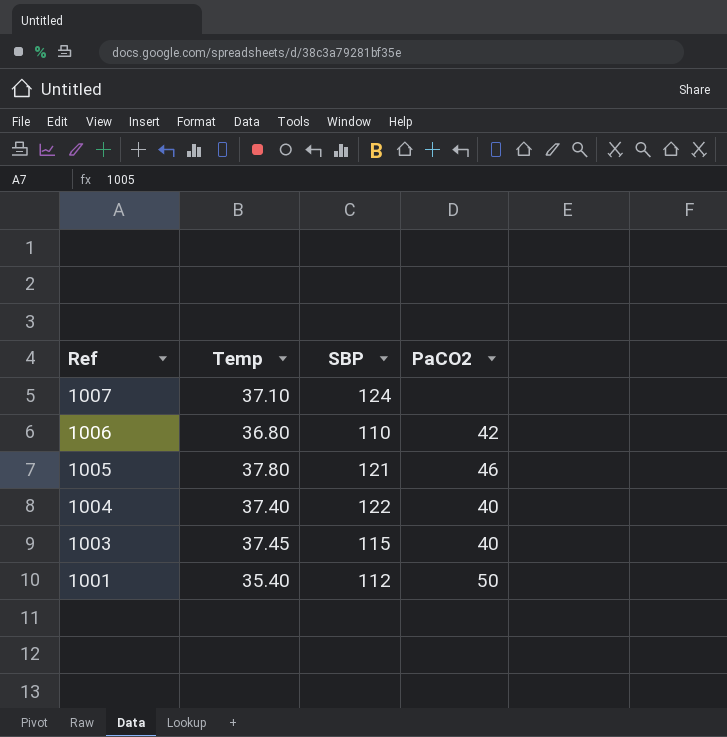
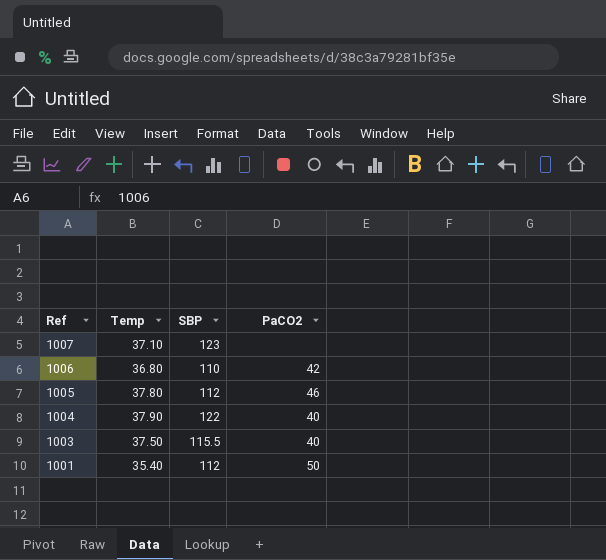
1007 | SBP: 124 -> 123
1005 | SBP: 121 -> 112
1004 | Temp: 37.40 -> 37.90
1003 | Temp: 37.45 -> 37.50
1003 | SBP: 115 -> 115.5

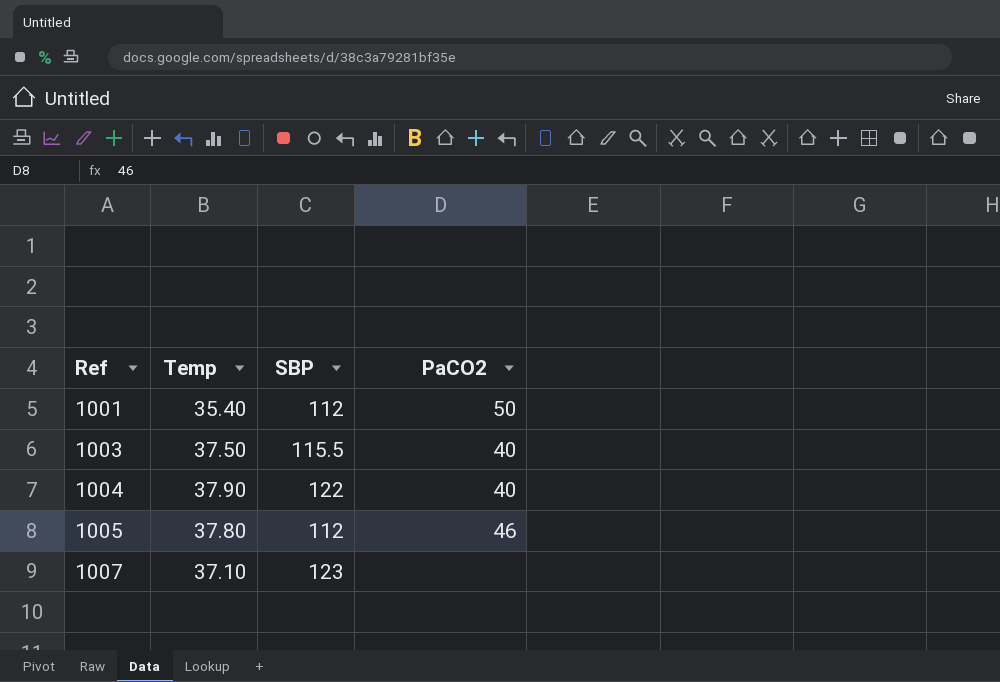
row order: Ref descending -> Ref ascending
row 1006: 36.80 | 110 | 42 -> none

